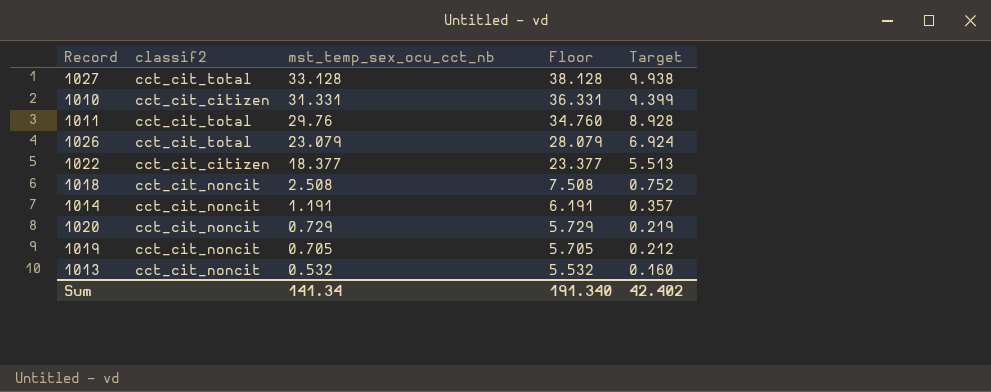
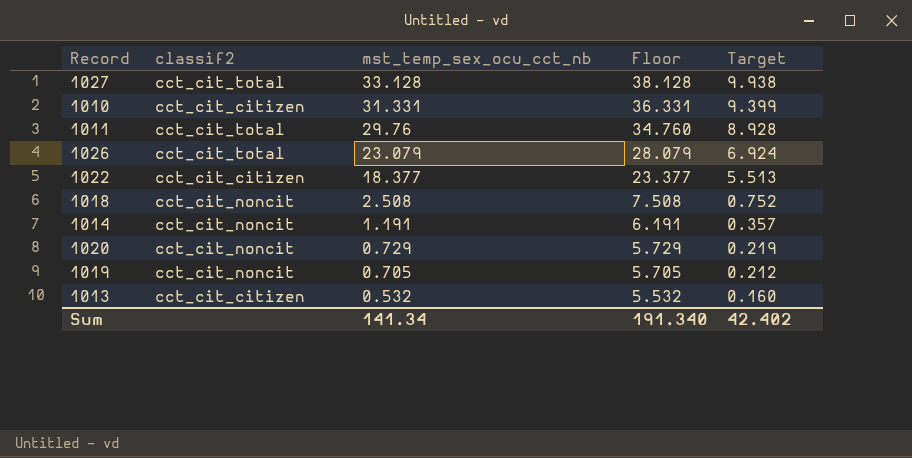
1013 | classif2: cct_cit_noncit -> cct_cit_citizen

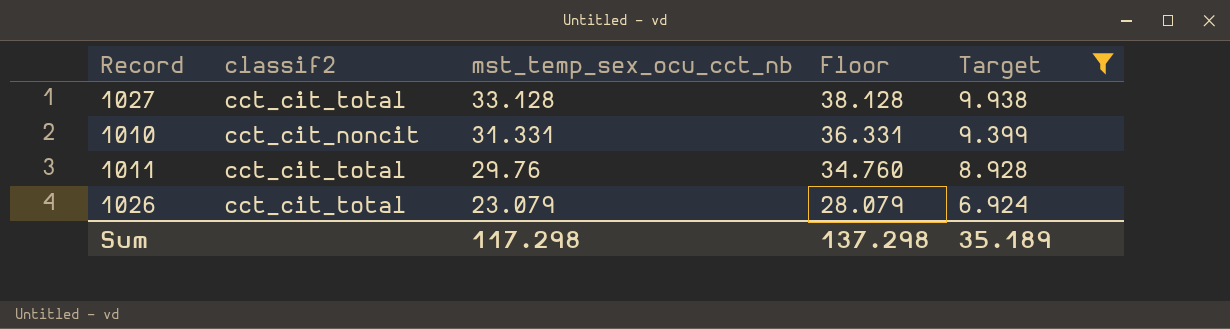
filter: none -> Target >= 6.924
1010 | classif2: cct_cit_citizen -> cct_cit_noncit
Sum | mst_temp_sex_ocu_cct_nb: 141.34 -> 117.298
Sum | Floor: 191.340 -> 137.298
Sum | Target: 42.402 -> 35.189

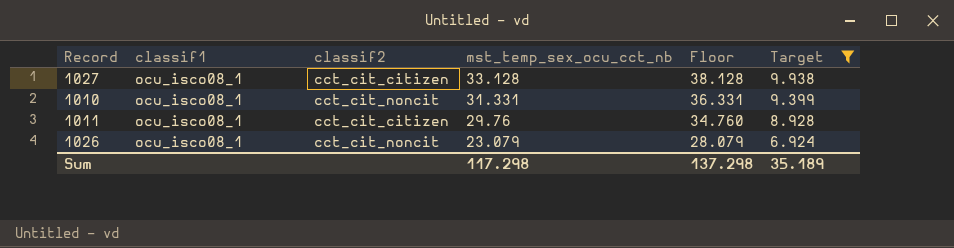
column classif1 | position: none -> 2
1027 | classif2: cct_cit_total -> cct_cit_citizen
1011 | classif2: cct_cit_total -> cct_cit_citizen
1026 | classif2: cct_cit_total -> cct_cit_noncit

